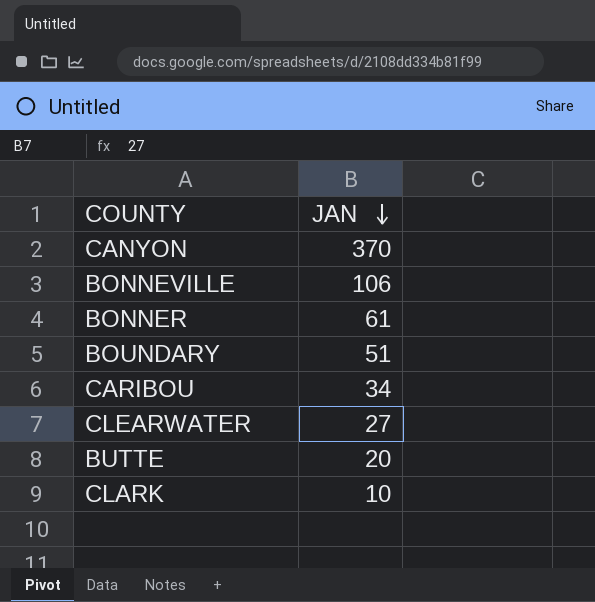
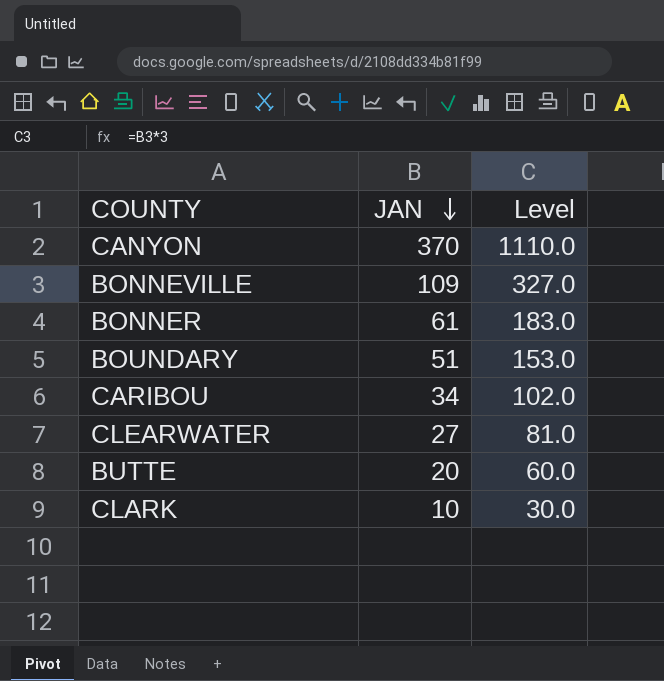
column Level | formula: none -> [JAN] * 3
BONNEVILLE | JAN: 106 -> 109

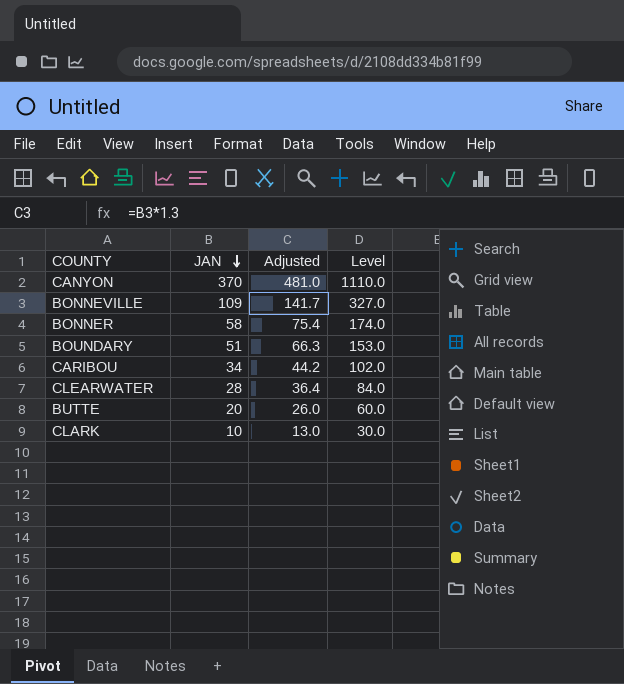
column Adjusted | formula: none -> [JAN] * 1.3
BONNER | JAN: 61 -> 58
BONNER | Level: 183.0 -> 174.0
CLEARWATER | JAN: 27 -> 28
CLEARWATER | Level: 81.0 -> 84.0

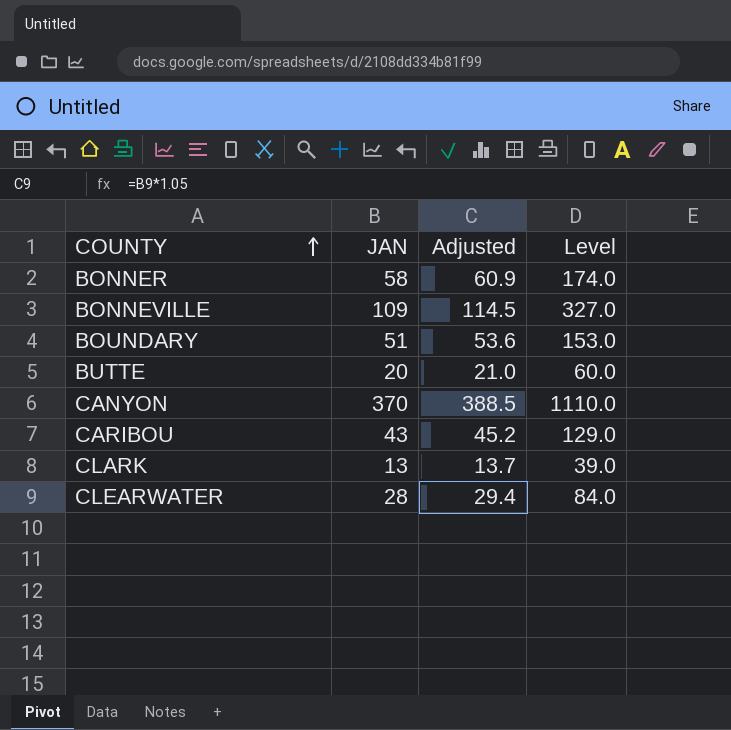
row order: JAN descending -> COUNTY ascending
column Adjusted | formula: [JAN] * 1.3 -> [JAN] * 1.05
CARIBOU | JAN: 34 -> 43
CARIBOU | Level: 102.0 -> 129.0
CLARK | JAN: 10 -> 13
CLARK | Level: 30.0 -> 39.0

